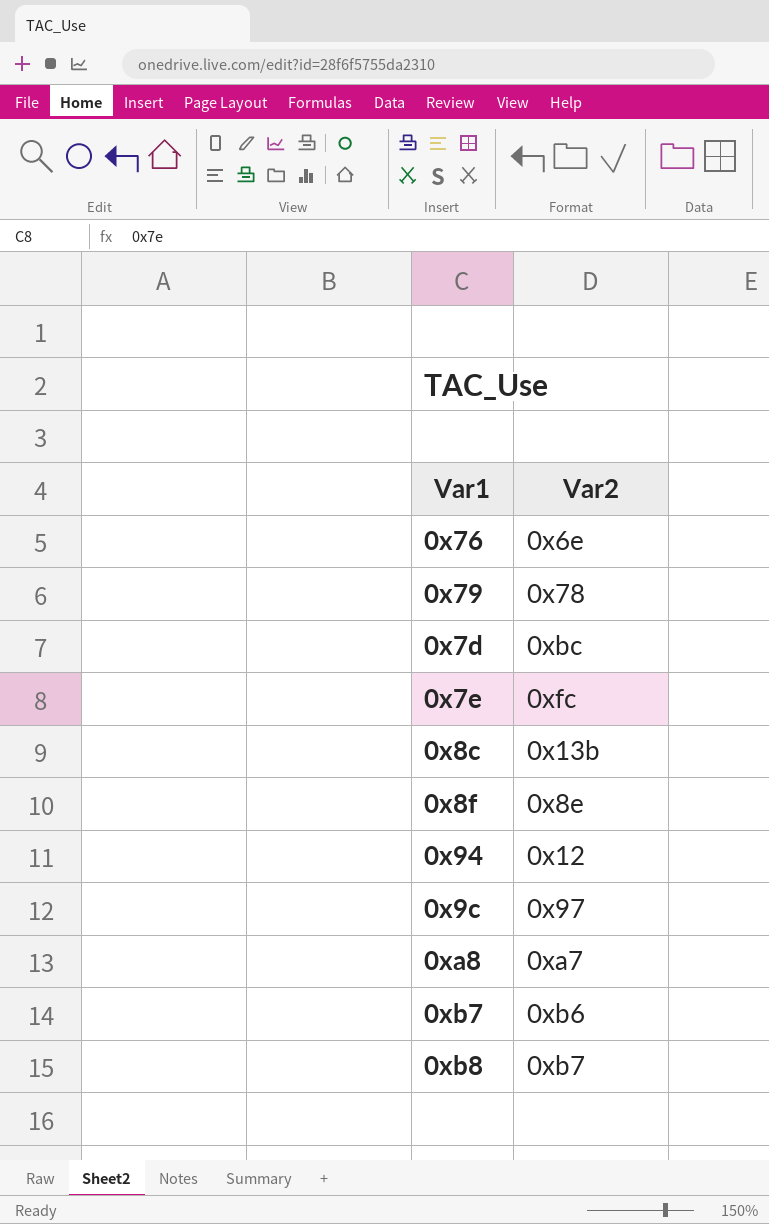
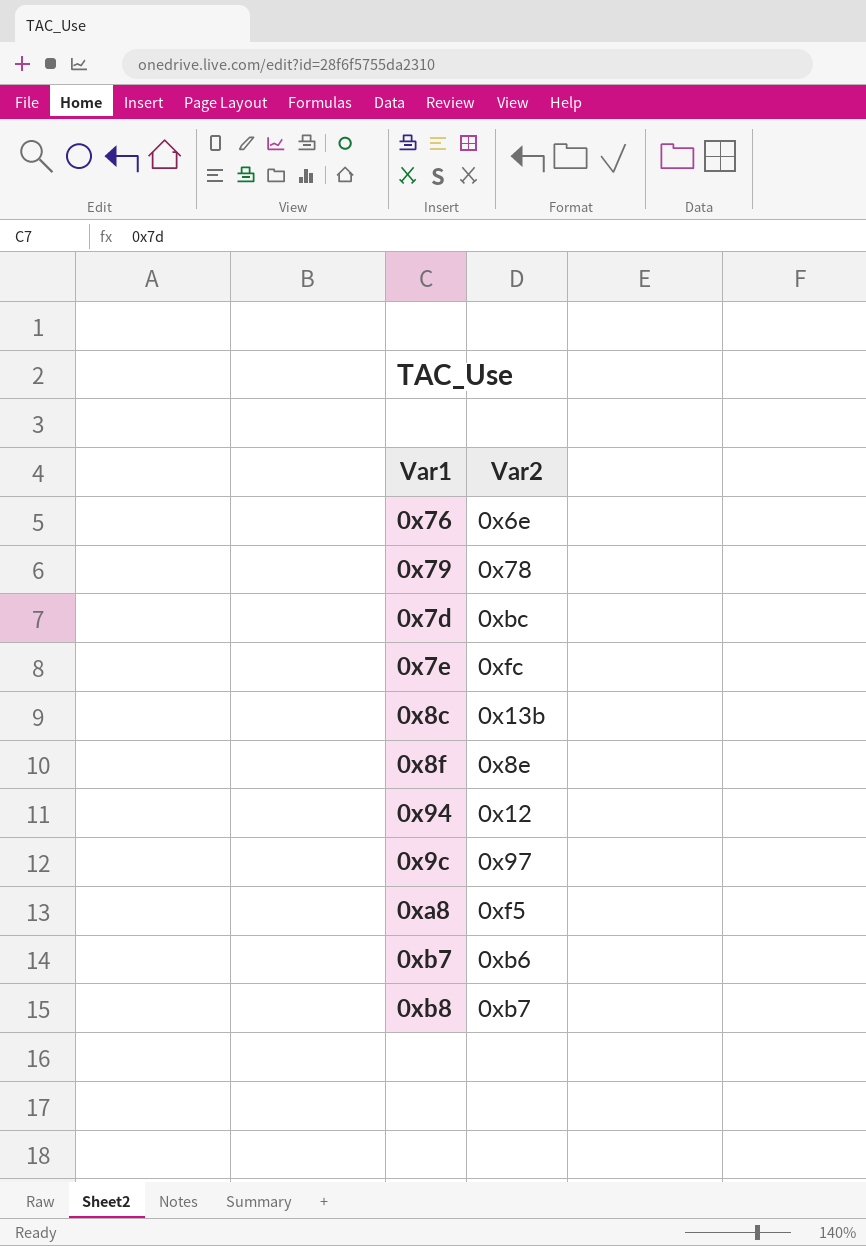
0xa8 | Var2: 0xa7 -> 0xf5

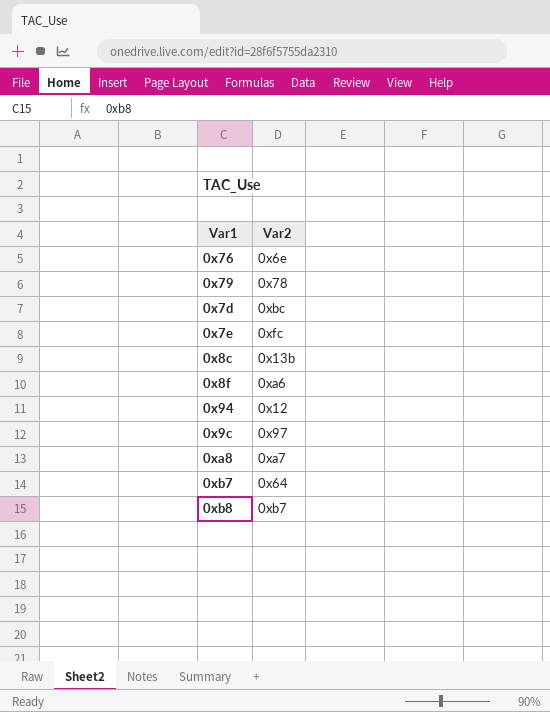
0x8f | Var2: 0x8e -> 0xa6
0xa8 | Var2: 0xf5 -> 0xa7
0xb7 | Var2: 0xb6 -> 0x64

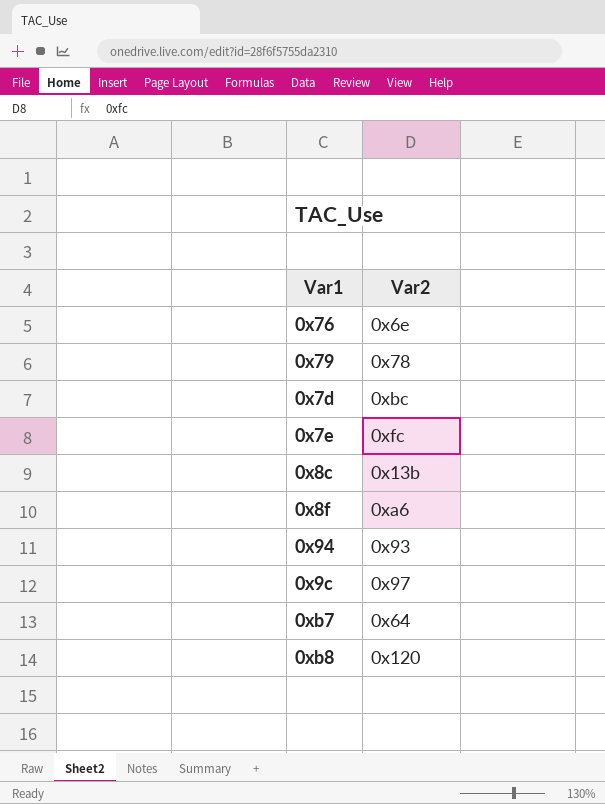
row 0xa8: 0xa7 -> none
0x94 | Var2: 0x12 -> 0x93
0xb8 | Var2: 0xb7 -> 0x120

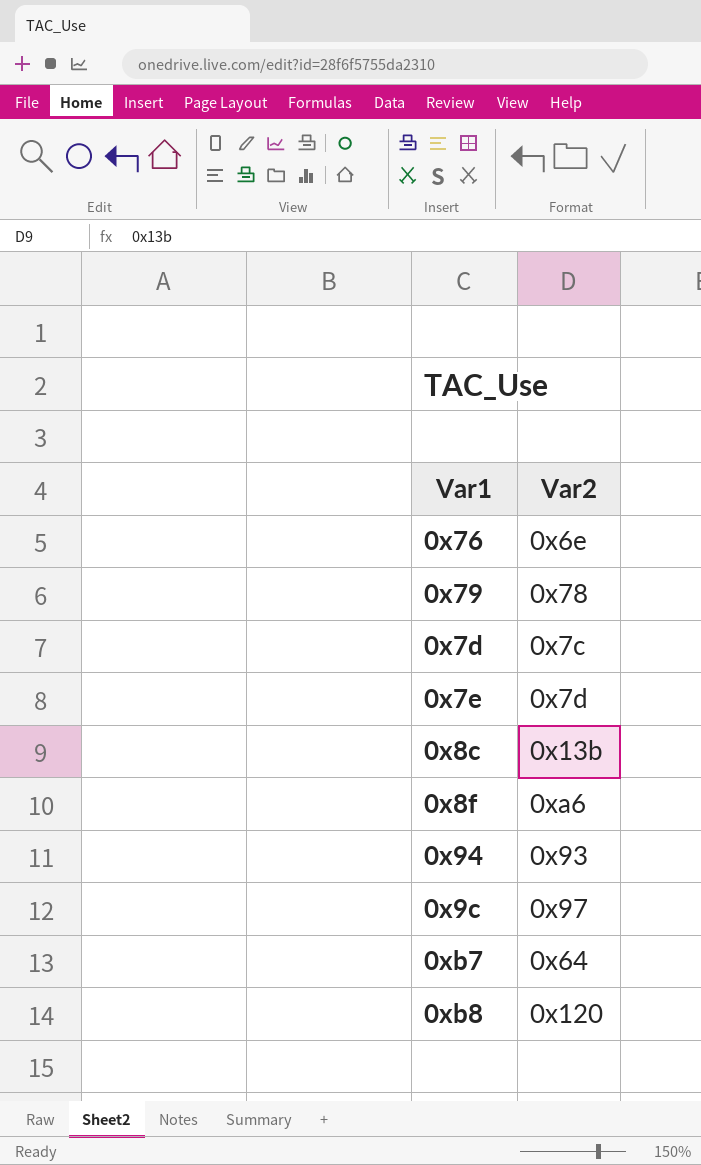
0x7d | Var2: 0xbc -> 0x7c
0x7e | Var2: 0xfc -> 0x7d

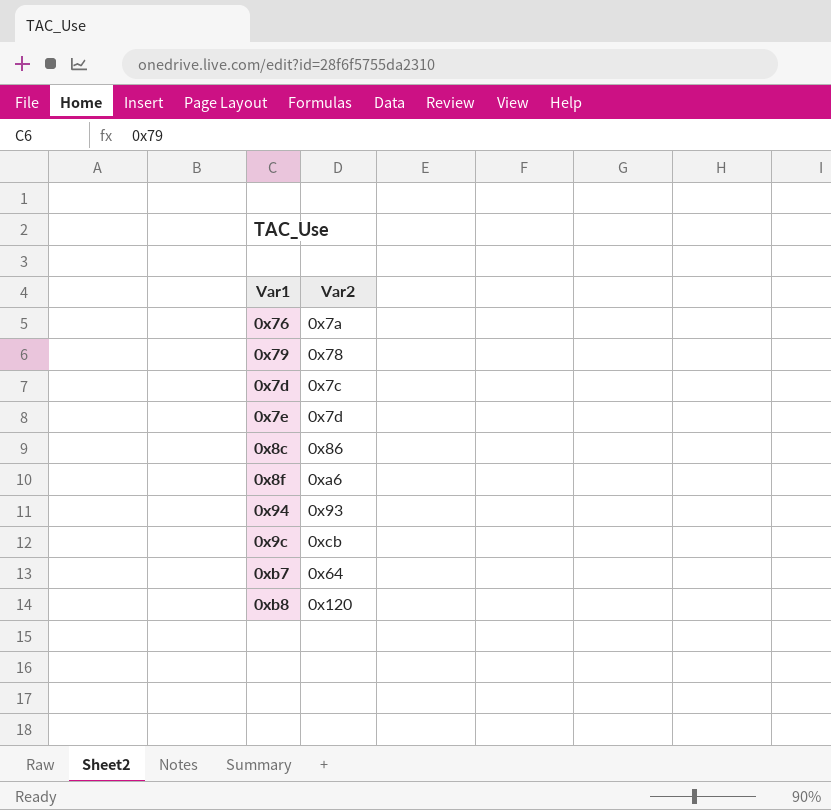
0x76 | Var2: 0x6e -> 0x7a
0x8c | Var2: 0x13b -> 0x86
0x9c | Var2: 0x97 -> 0xcb

